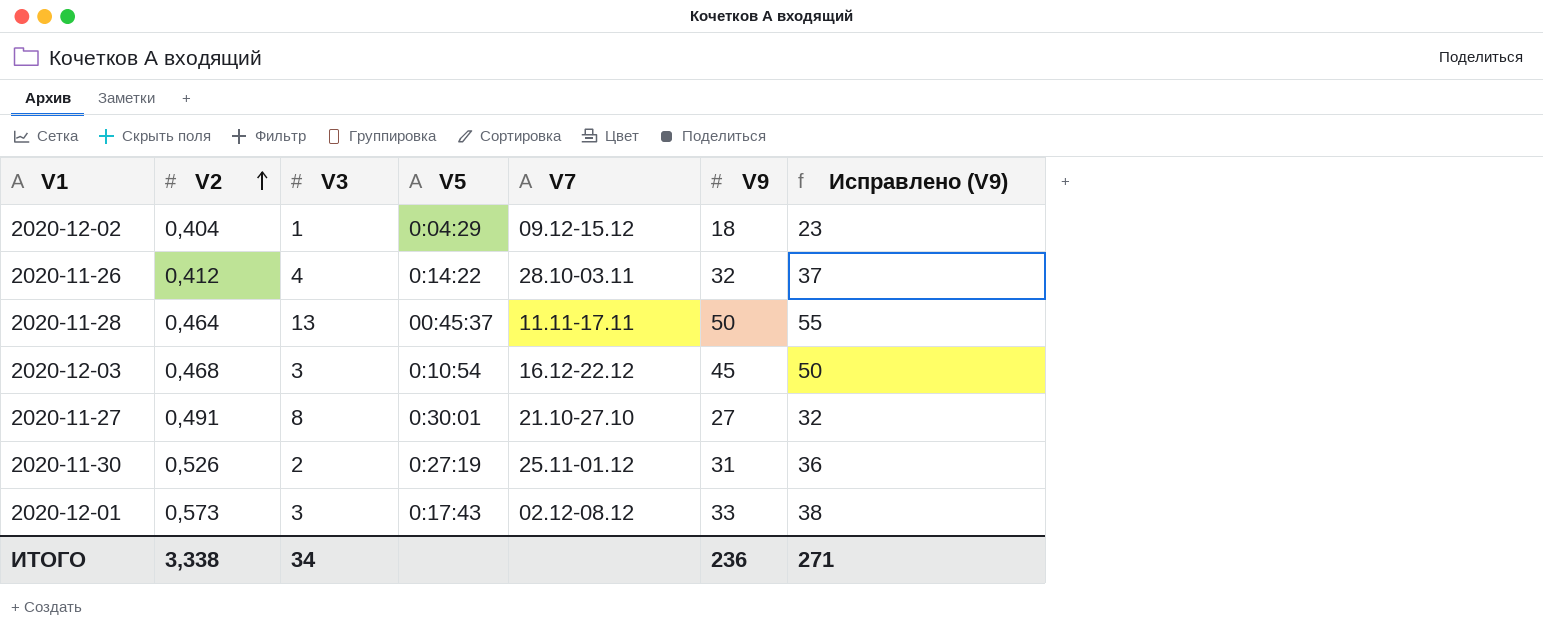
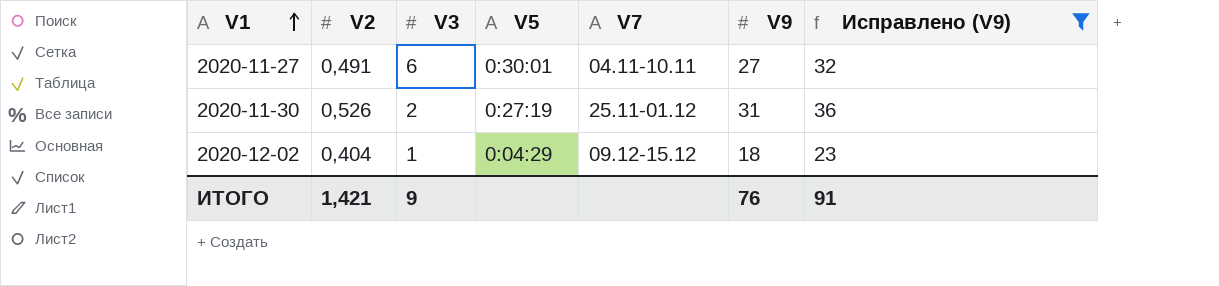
filter: none -> Исправлено (V9) <= 36
row order: V2 ascending -> V1 ascending
2020-11-27 | V3: 8 -> 6
2020-11-27 | V7: 21.10-27.10 -> 04.11-10.11
ИТОГО | V2: 3,338 -> 1,421
ИТОГО | V3: 34 -> 9
ИТОГО | V9: 236 -> 76
ИТОГО | Исправлено (V9): 271 -> 91

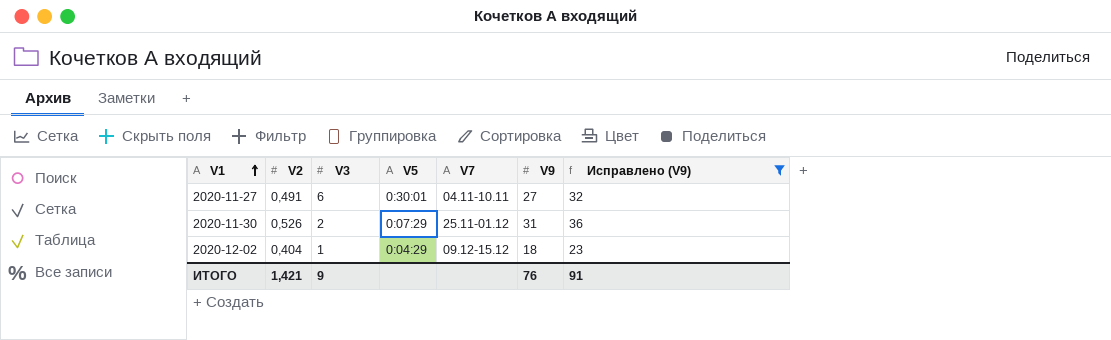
2020-11-30 | V5: 0:27:19 -> 0:07:29

